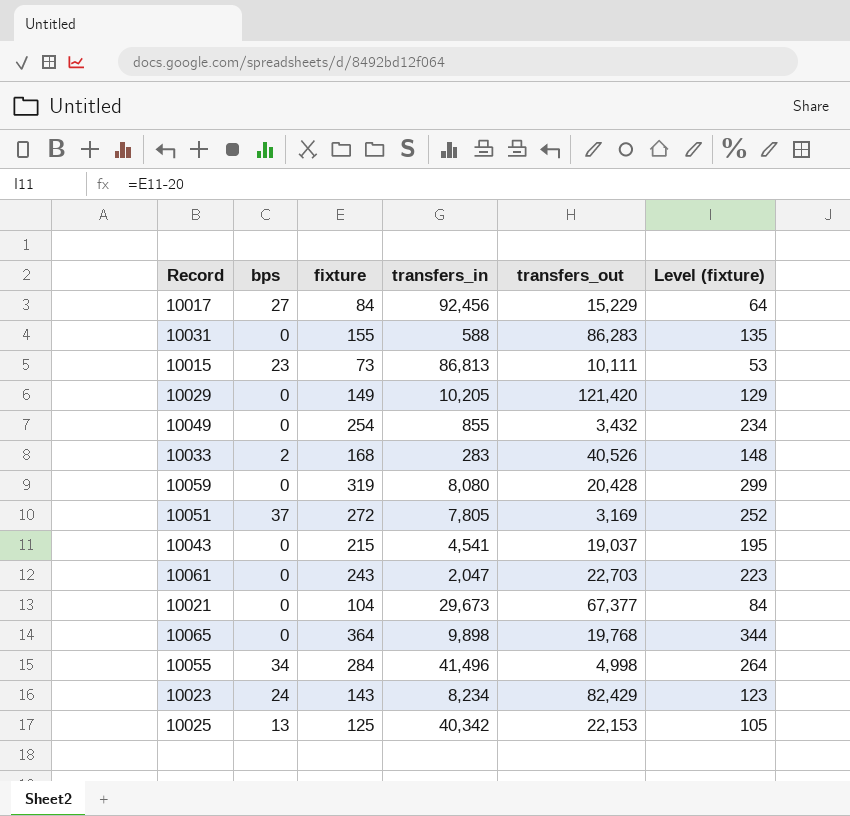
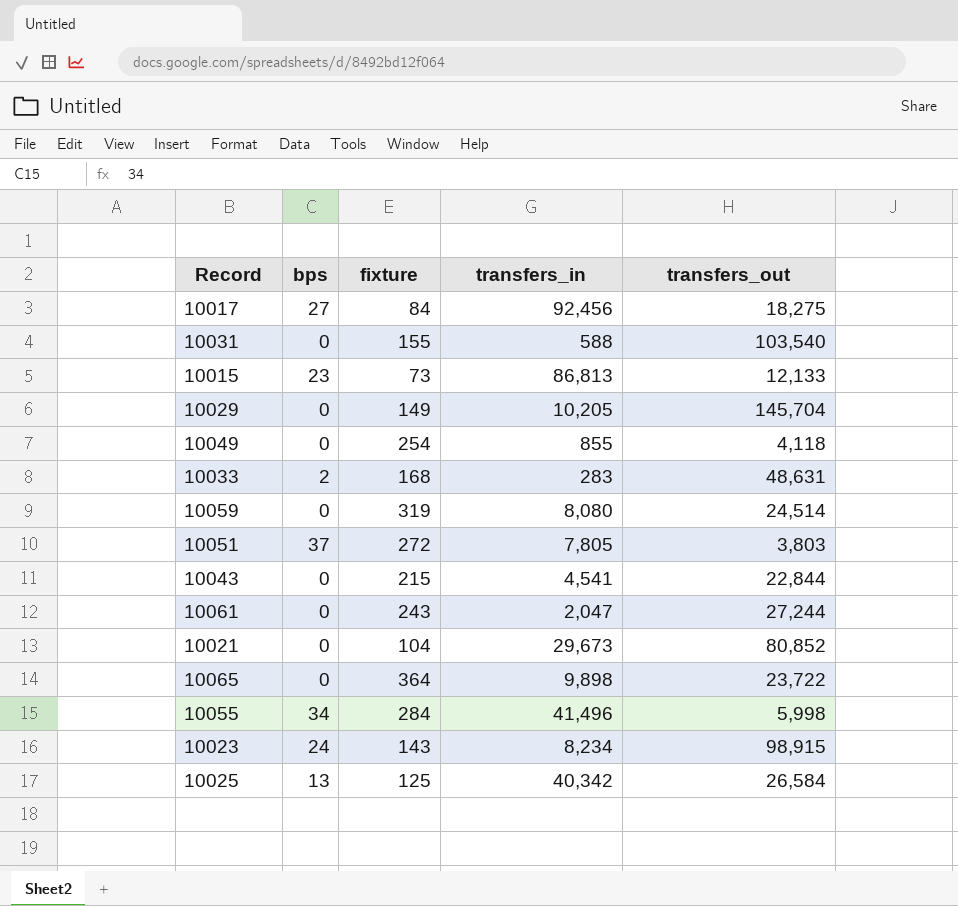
column Level (fixture) | formula: [fixture] - 20 -> none
10017 | transfers_out: 15,229 -> 18,275
10031 | transfers_out: 86,283 -> 103,540
10015 | transfers_out: 10,111 -> 12,133
10029 | transfers_out: 121,420 -> 145,704
10049 | transfers_out: 3,432 -> 4,118
10033 | transfers_out: 40,526 -> 48,631
10059 | transfers_out: 20,428 -> 24,514
10051 | transfers_out: 3,169 -> 3,803
10043 | transfers_out: 19,037 -> 22,844
10061 | transfers_out: 22,703 -> 27,244
10021 | transfers_out: 67,377 -> 80,852
10065 | transfers_out: 19,768 -> 23,722
10055 | transfers_out: 4,998 -> 5,998
10023 | transfers_out: 82,429 -> 98,915
10025 | transfers_out: 22,153 -> 26,584

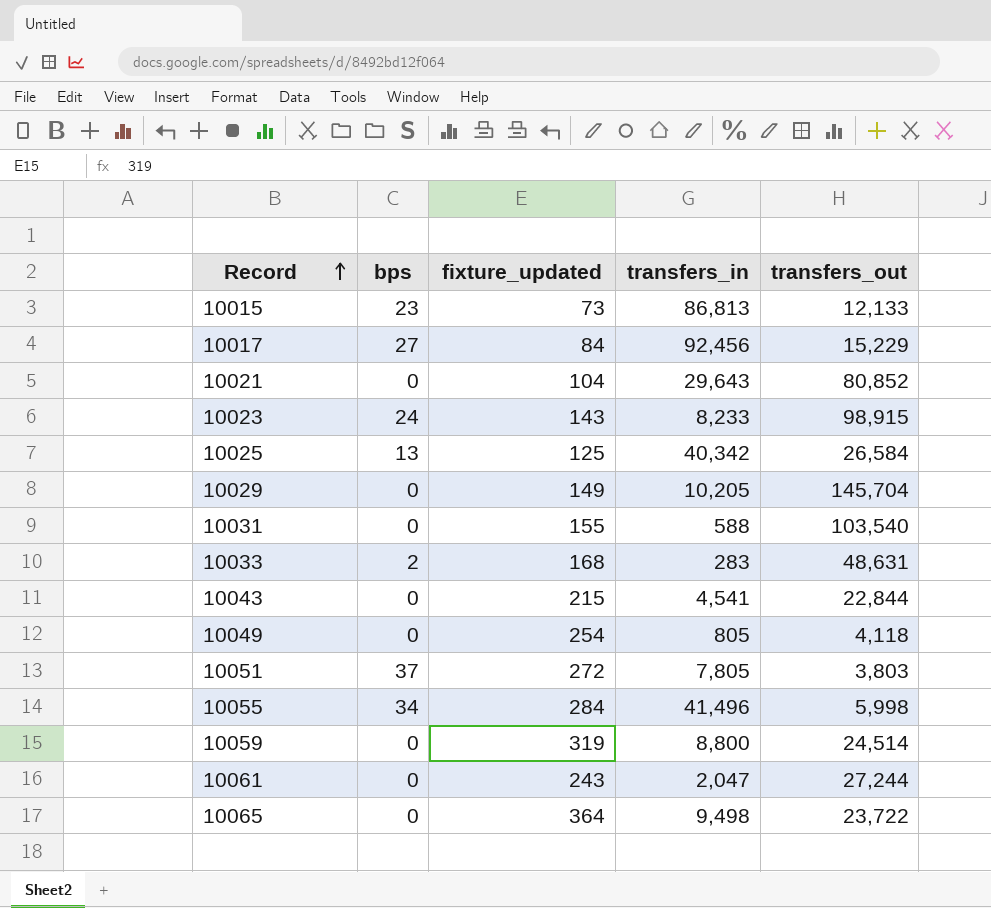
row order: none -> Record ascending
column name: fixture -> fixture_updated
10017 | transfers_out: 18,275 -> 15,229
10021 | transfers_in: 29,673 -> 29,643
10023 | transfers_in: 8,234 -> 8,233
10049 | transfers_in: 855 -> 805
10059 | transfers_in: 8,080 -> 8,800
10065 | transfers_in: 9,898 -> 9,498

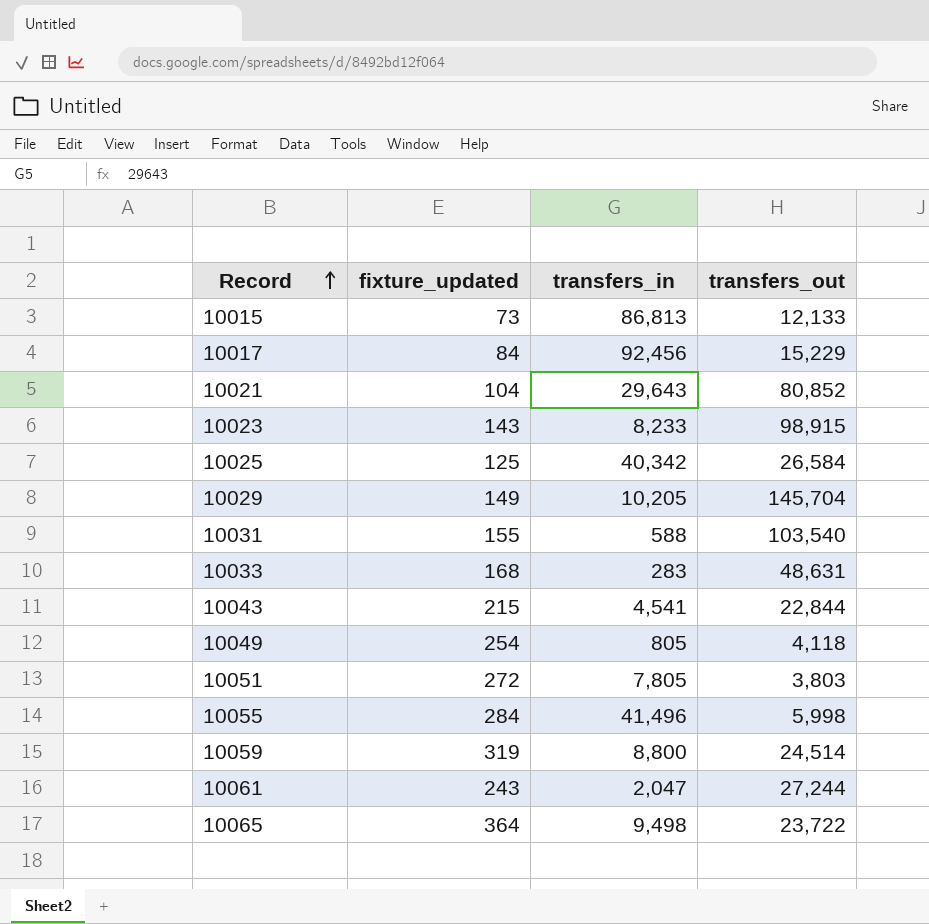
column bps | position: 2 -> none

